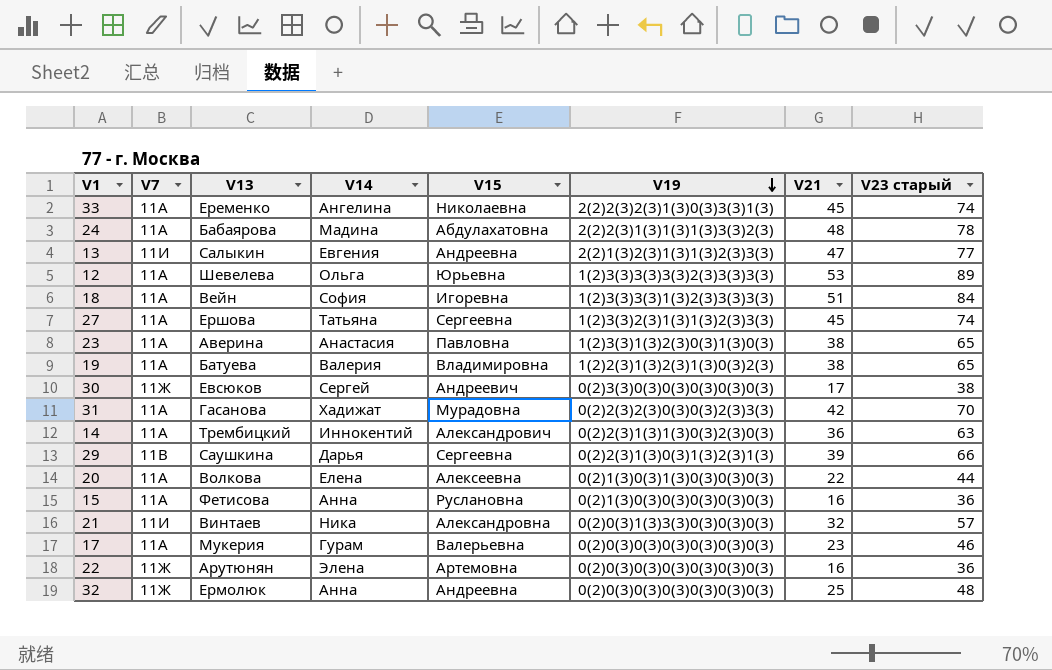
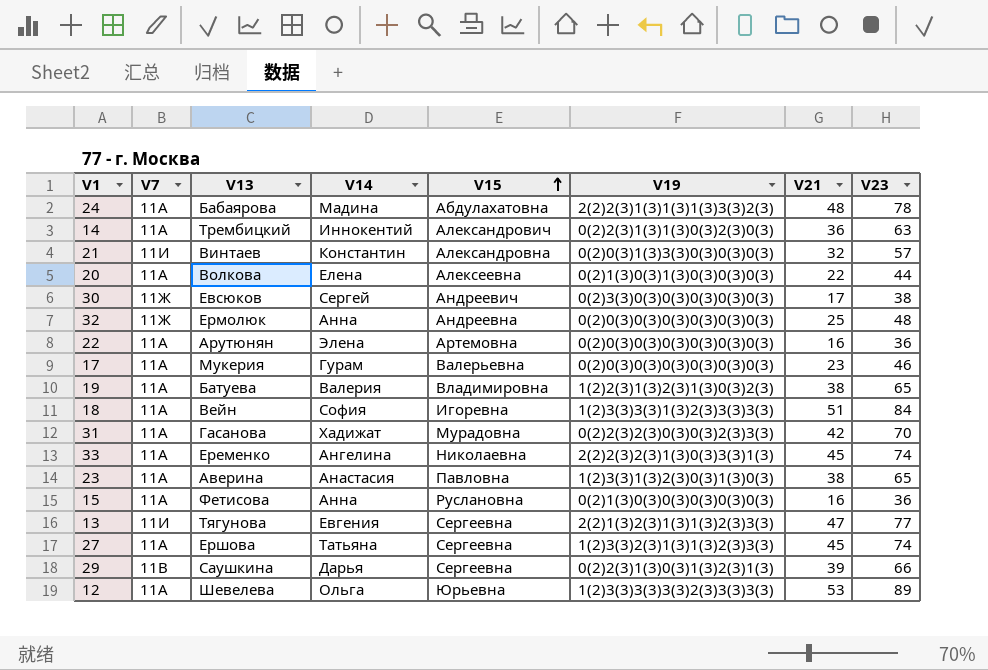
row order: V19 descending -> V15 ascending
column name: V23 старый -> V23
21 | V14: Ника -> Константин
22 | V7: 11Ж -> 11А
13 | V13: Салыкин -> Тягунова
13 | V15: Андреевна -> Сергеевна

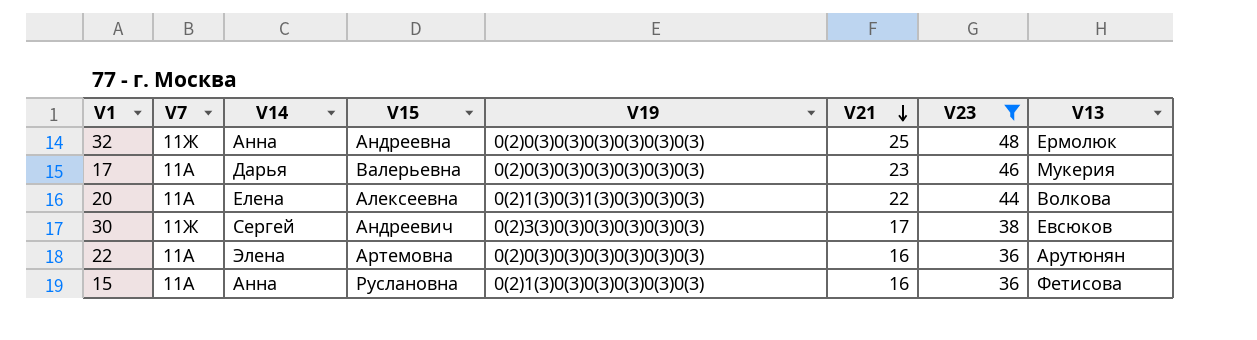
filter: none -> V23 <= 48
row order: V15 ascending -> V21 descending
column V13 | position: 3 -> 8
17 | V14: Гурам -> Дарья

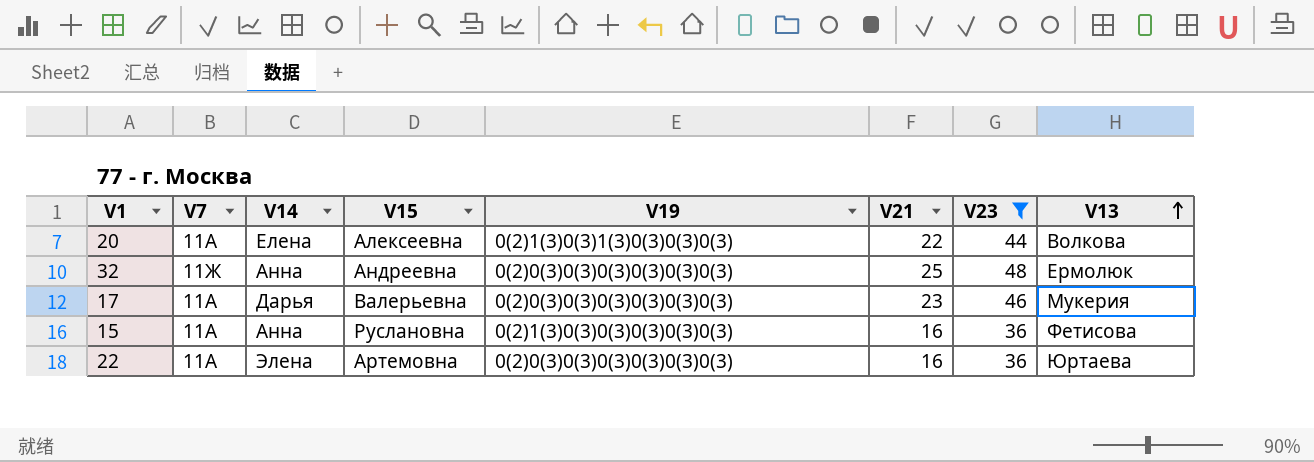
row order: V21 descending -> V13 ascending
row 30: 11Ж | Сергей | Андреевич | 0(2)3(3)0(3)0(3)0(3)0(3)0(3) | 17 | 38 | Евсюков -> none
22 | V13: Арутюнян -> Юртаева

